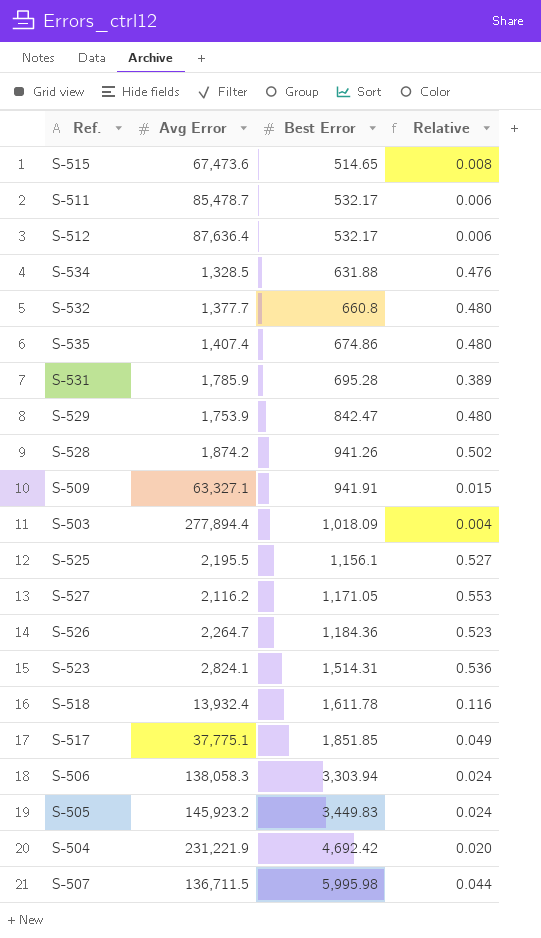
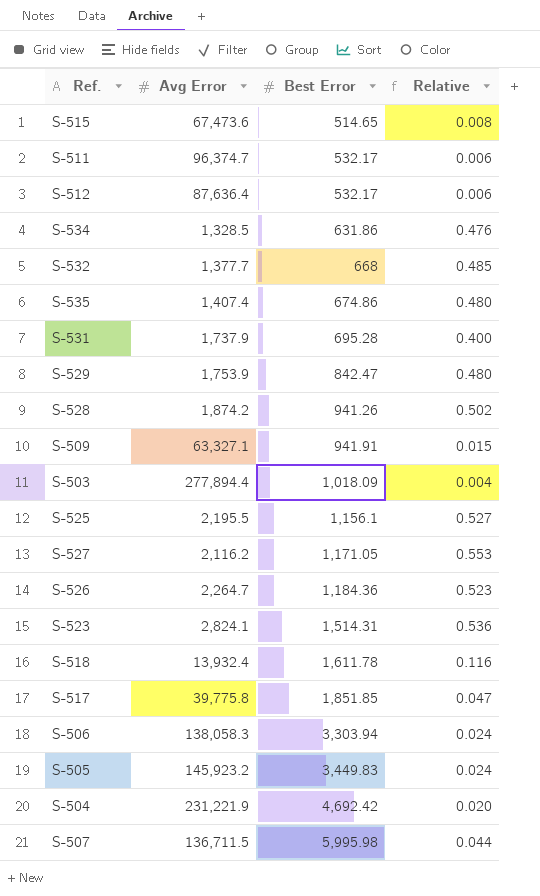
S-511 | Avg Error: 85,478.7 -> 96,374.7
S-534 | Best Error: 631.88 -> 631.86
S-532 | Best Error: 660.8 -> 668
S-532 | Relative: 0.480 -> 0.485
S-531 | Avg Error: 1,785.9 -> 1,737.9
S-531 | Relative: 0.389 -> 0.400
S-517 | Avg Error: 37,775.1 -> 39,775.8
S-517 | Relative: 0.049 -> 0.047

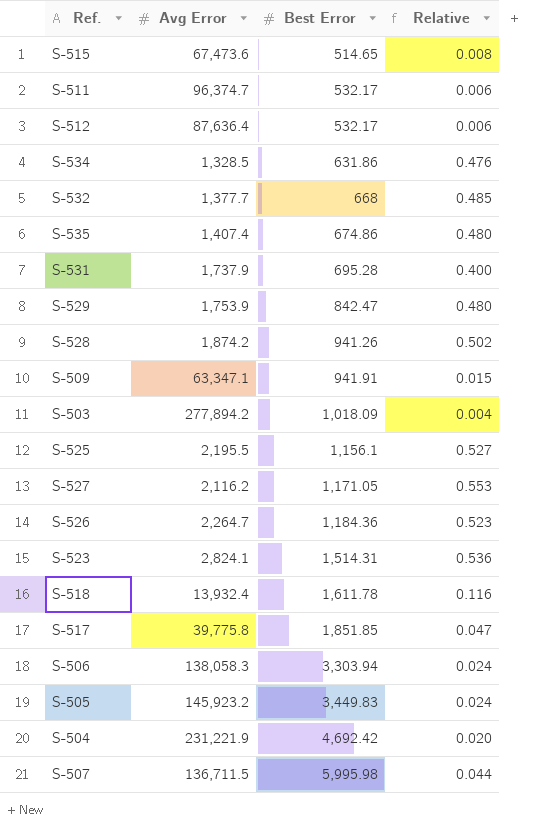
S-509 | Avg Error: 63,327.1 -> 63,347.1
S-503 | Avg Error: 277,894.4 -> 277,894.2

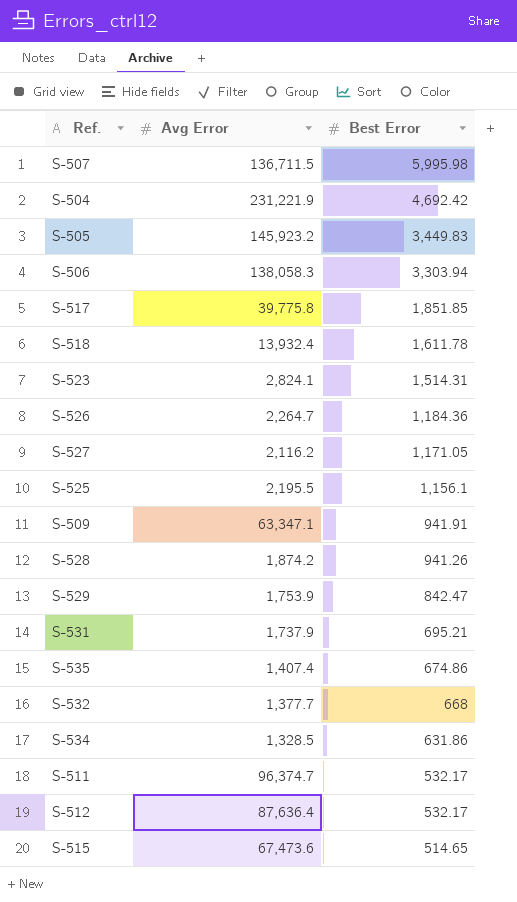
row order: Best Error ascending -> Best Error descending
column Relative | formula: [Best Error] / [Avg Error] -> none
row S-503: 277,894.2 | 1,018.09 | 0.004 -> none
S-531 | Best Error: 695.28 -> 695.21

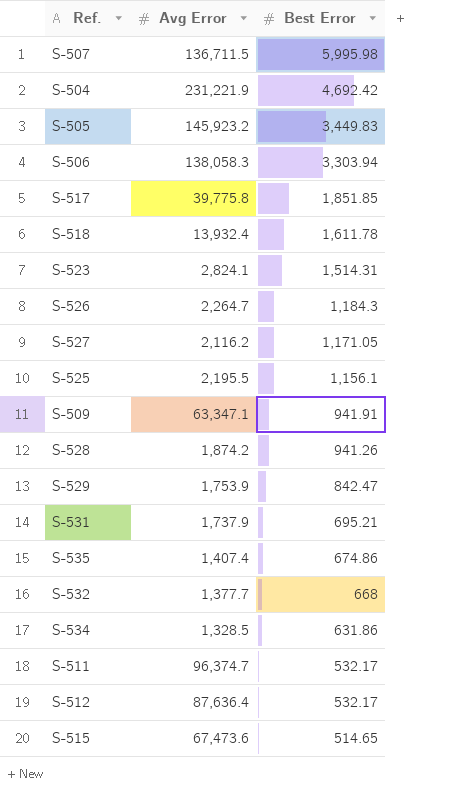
S-526 | Best Error: 1,184.36 -> 1,184.3

